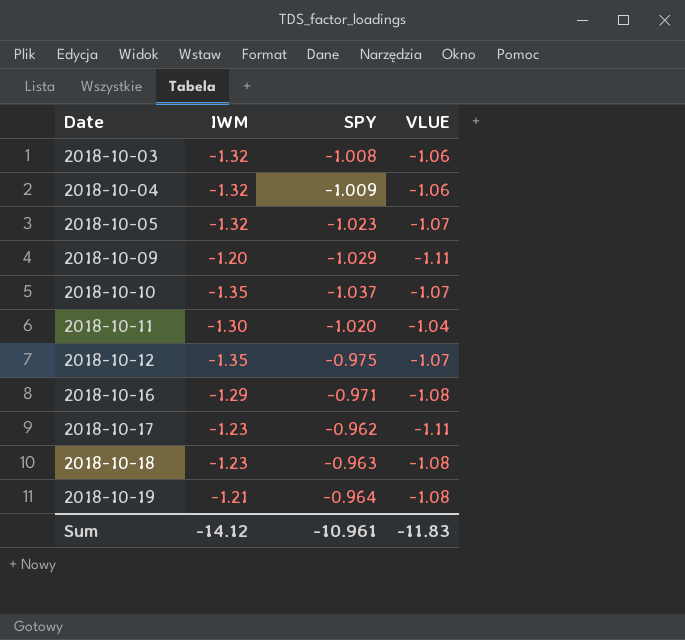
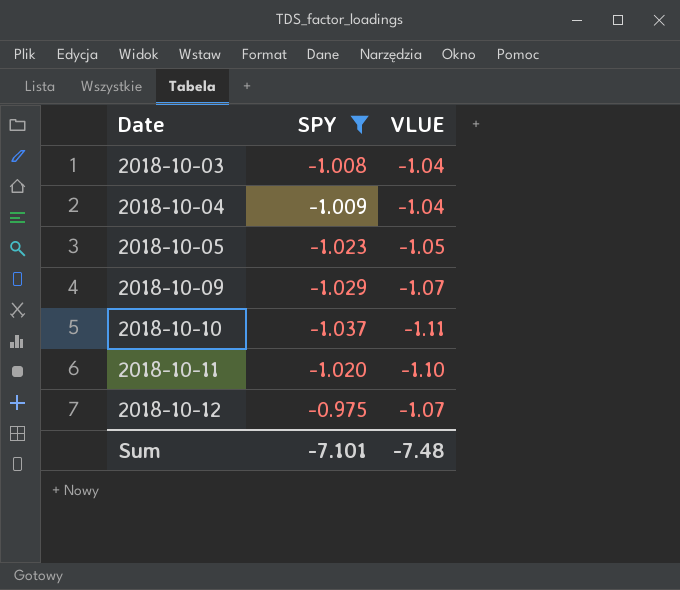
filter: none -> SPY <= -0.975
column IWM | position: 2 -> none
2018-10-03 | VLUE: -1.06 -> -1.04
2018-10-04 | VLUE: -1.06 -> -1.04
2018-10-05 | VLUE: -1.07 -> -1.05
2018-10-09 | VLUE: -1.11 -> -1.07
2018-10-10 | VLUE: -1.07 -> -1.11
2018-10-11 | VLUE: -1.04 -> -1.10
Sum | SPY: -10.961 -> -7.101
Sum | VLUE: -11.83 -> -7.48

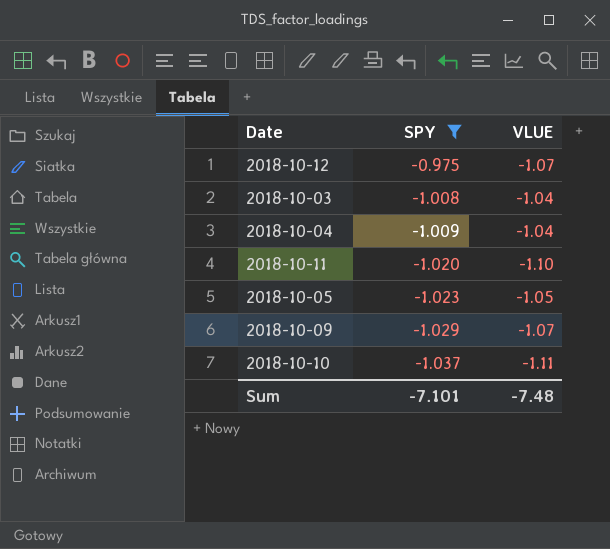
row order: Date ascending -> SPY descending

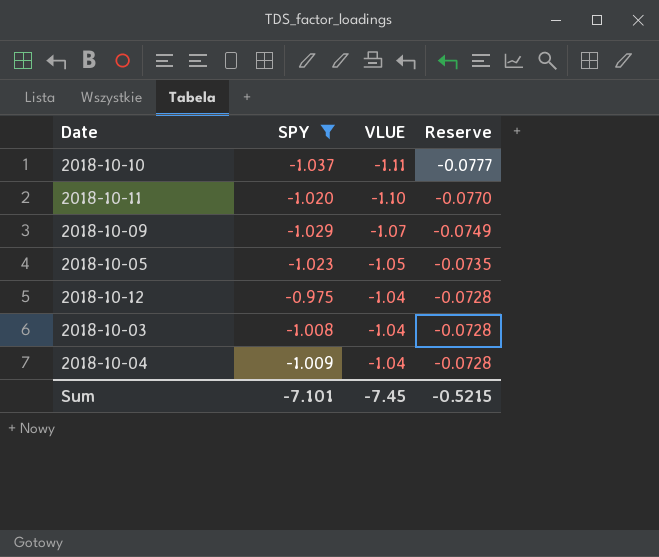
row order: SPY descending -> VLUE ascending
column Reserve | formula: none -> [VLUE] * 0.07
2018-10-12 | VLUE: -1.07 -> -1.04
Sum | VLUE: -7.48 -> -7.45

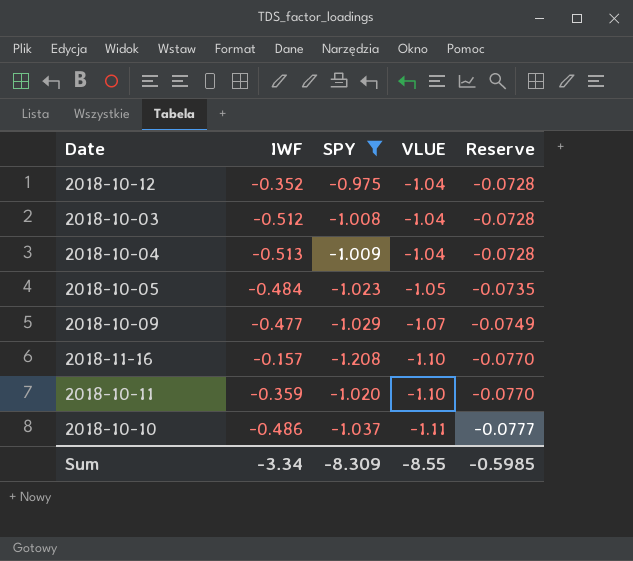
row order: VLUE ascending -> VLUE descending
column IWF | position: none -> 2
row 2018-11-16: none -> -0.157 | -1.208 | -1.10 | -0.0770
Sum | SPY: -7.101 -> -8.309
Sum | VLUE: -7.45 -> -8.55
Sum | Reserve: -0.5215 -> -0.5985

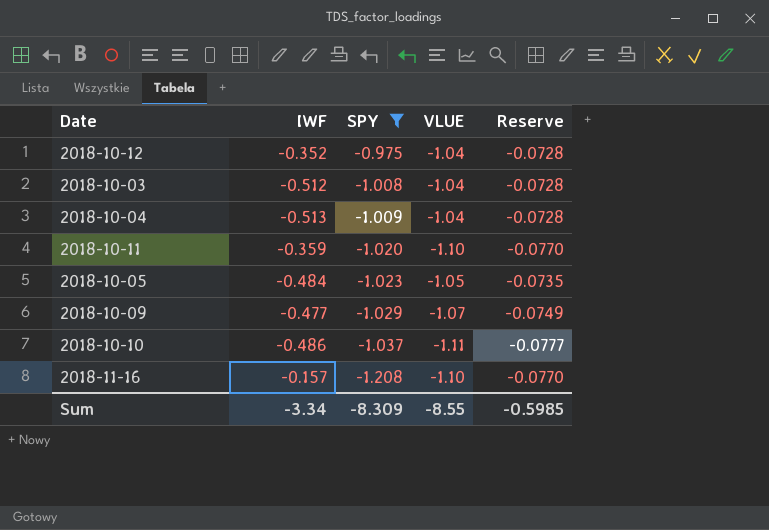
row order: VLUE descending -> SPY descending

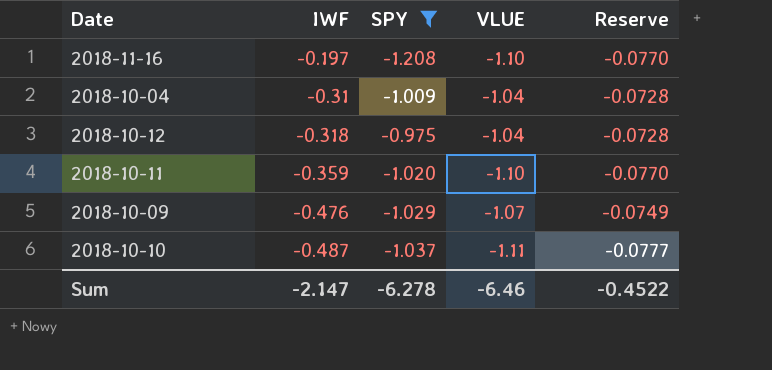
row order: SPY descending -> IWF descending
row 2018-10-03: -0.512 | -1.008 | -1.04 | -0.0728 -> none
row 2018-10-05: -0.484 | -1.023 | -1.05 | -0.0735 -> none
2018-11-16 | IWF: -0.157 -> -0.197
2018-10-04 | IWF: -0.513 -> -0.31
2018-10-12 | IWF: -0.352 -> -0.318
2018-10-09 | IWF: -0.477 -> -0.476
2018-10-10 | IWF: -0.486 -> -0.487
Sum | IWF: -3.34 -> -2.147
Sum | SPY: -8.309 -> -6.278
Sum | VLUE: -8.55 -> -6.46
Sum | Reserve: -0.5985 -> -0.4522

